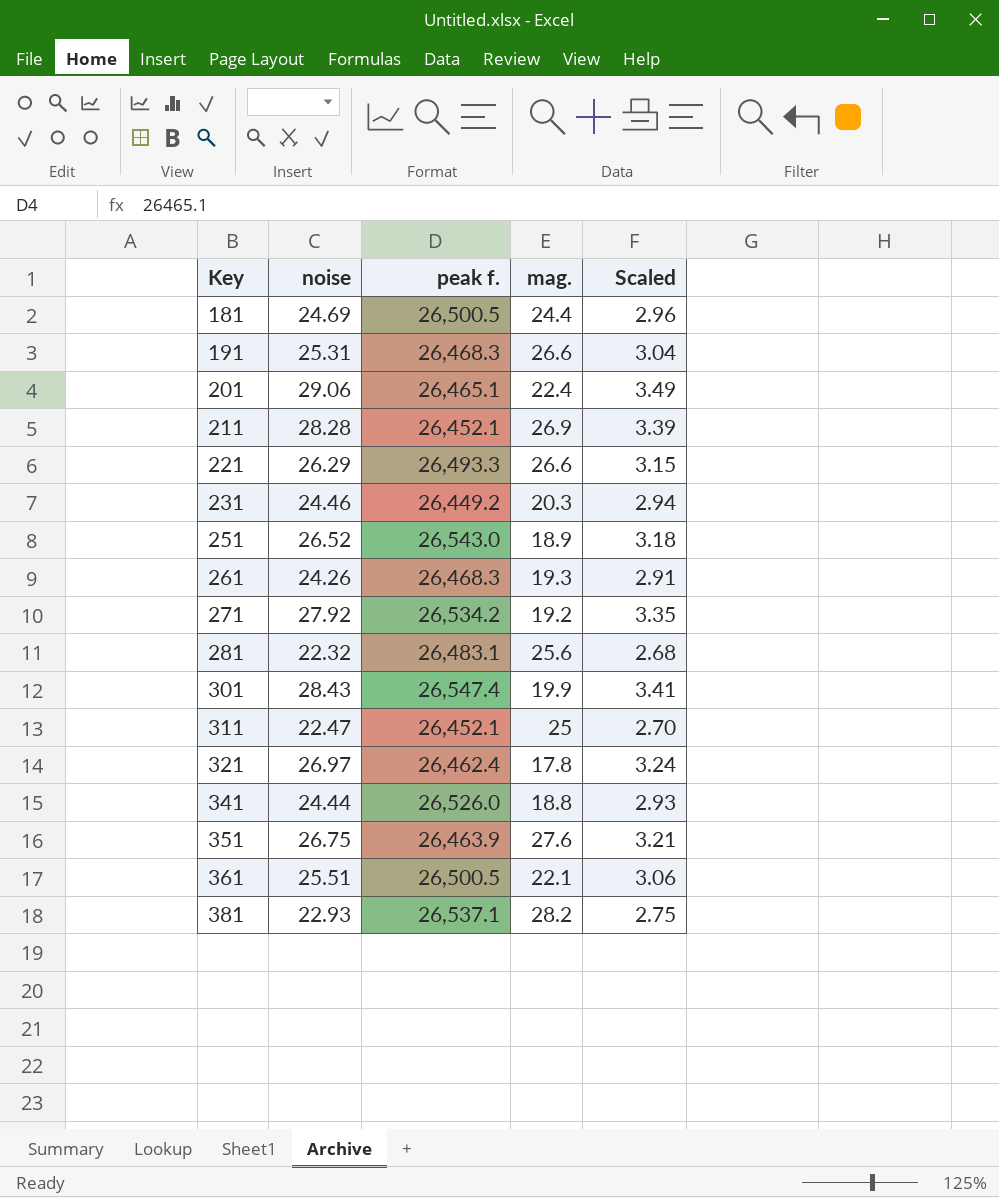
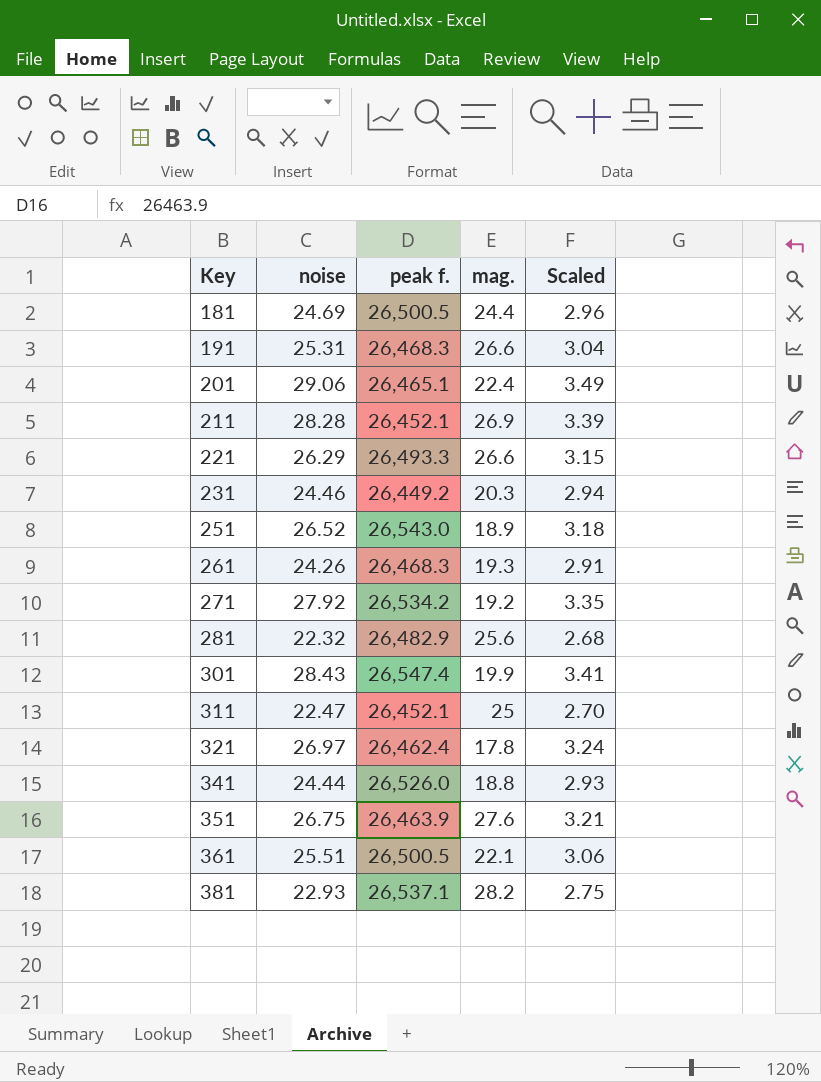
281 | peak f.: 26,483.1 -> 26,482.9

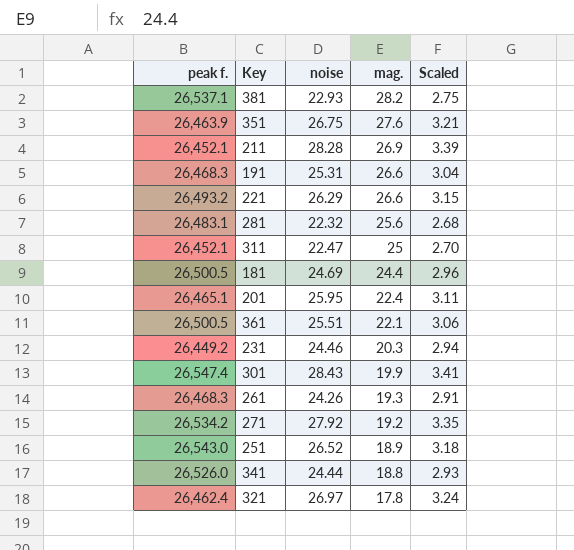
row order: Key ascending -> mag. descending
column peak f. | position: 3 -> 1
221 | peak f.: 26,493.3 -> 26,493.2
281 | peak f.: 26,482.9 -> 26,483.1
201 | noise: 29.06 -> 25.95
201 | Scaled: 3.49 -> 3.11

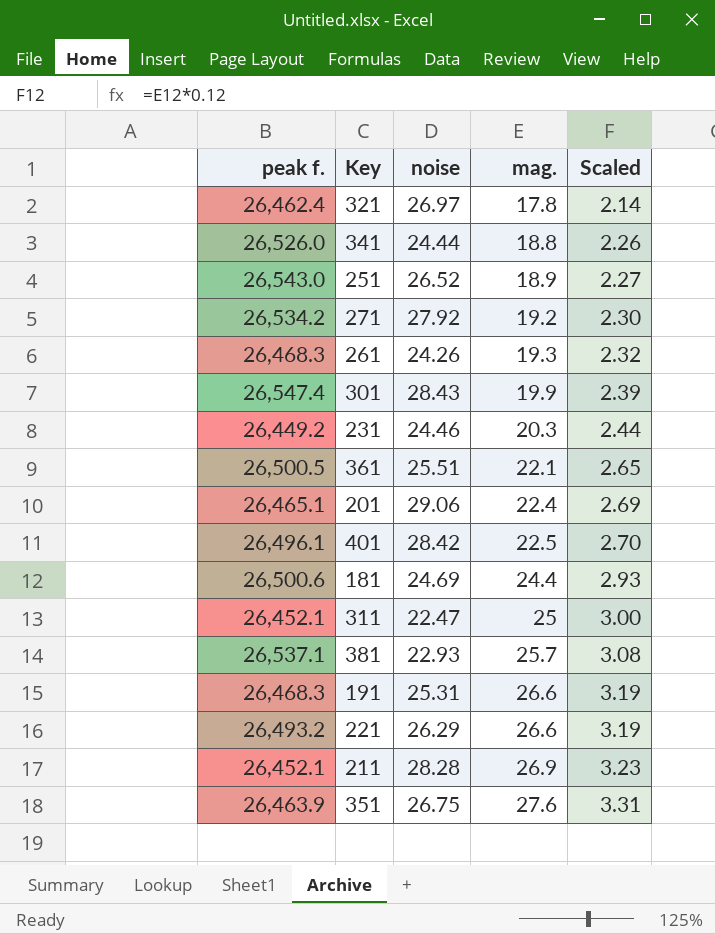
row order: mag. descending -> mag. ascending
column Scaled | formula: [noise] * 0.12 -> [mag.] * 0.12
row 281: 26,483.1 | 22.32 | 25.6 | 2.68 -> none
201 | noise: 25.95 -> 29.06
row 401: none -> 26,496.1 | 28.42 | 22.5 | 2.70
181 | peak f.: 26,500.5 -> 26,500.6
381 | mag.: 28.2 -> 25.7

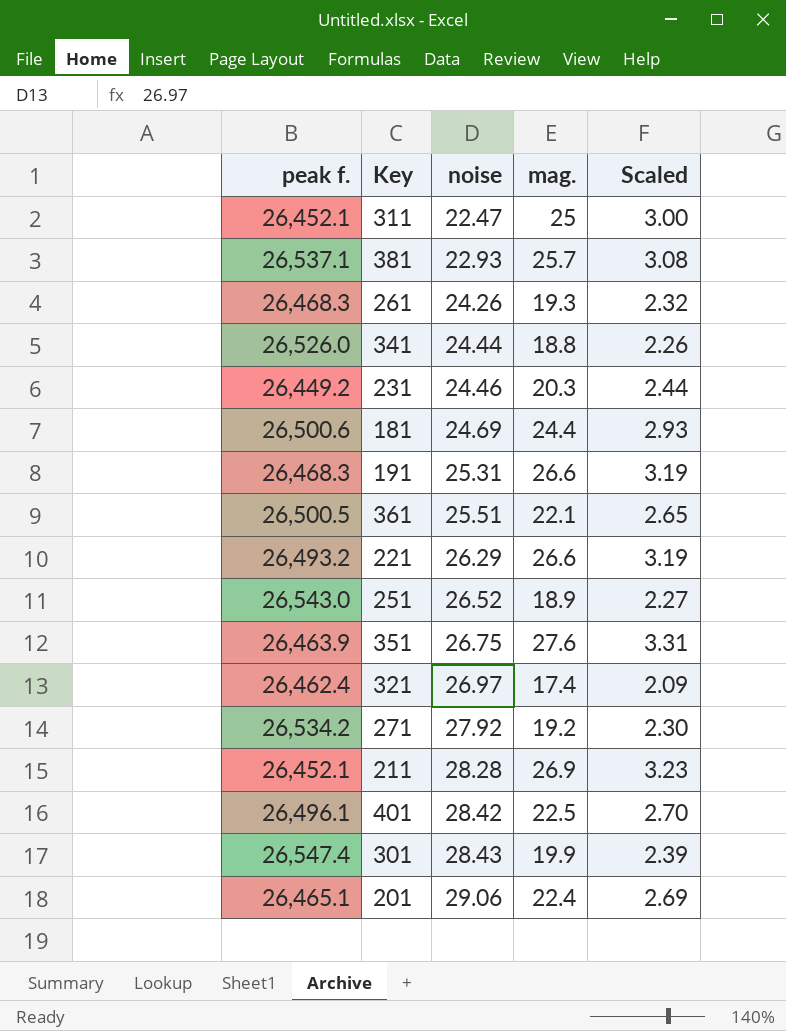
row order: mag. ascending -> noise ascending
321 | mag.: 17.8 -> 17.4
321 | Scaled: 2.14 -> 2.09

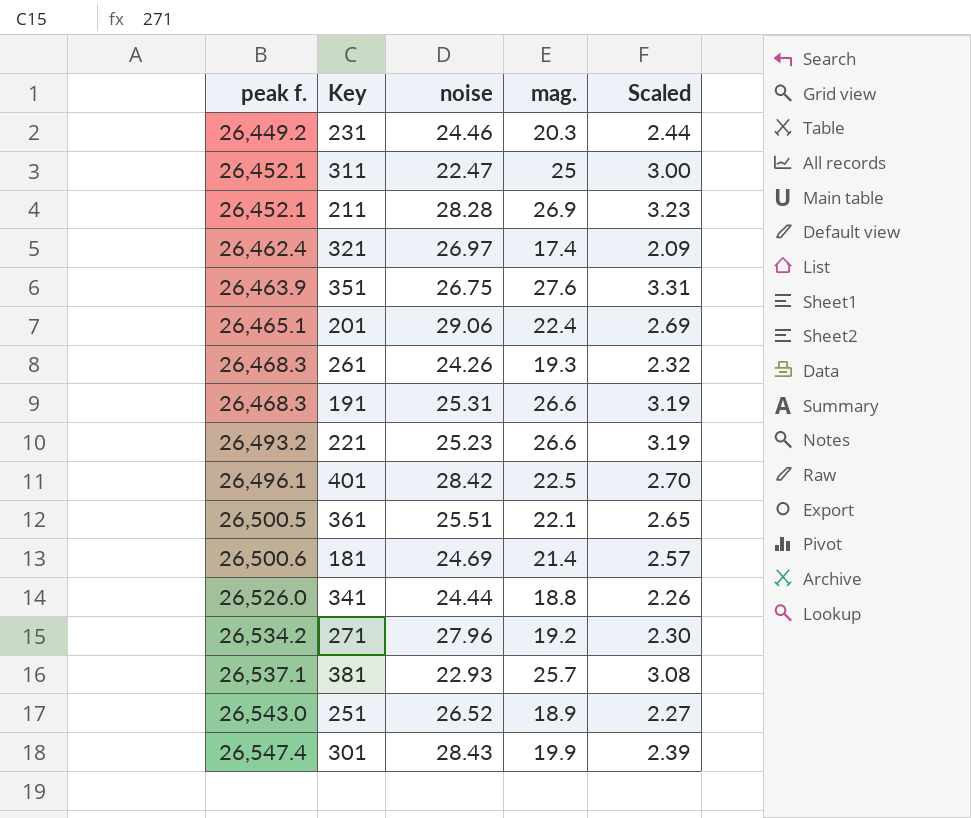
row order: noise ascending -> peak f. ascending
221 | noise: 26.29 -> 25.23
181 | mag.: 24.4 -> 21.4
181 | Scaled: 2.93 -> 2.57
271 | noise: 27.92 -> 27.96

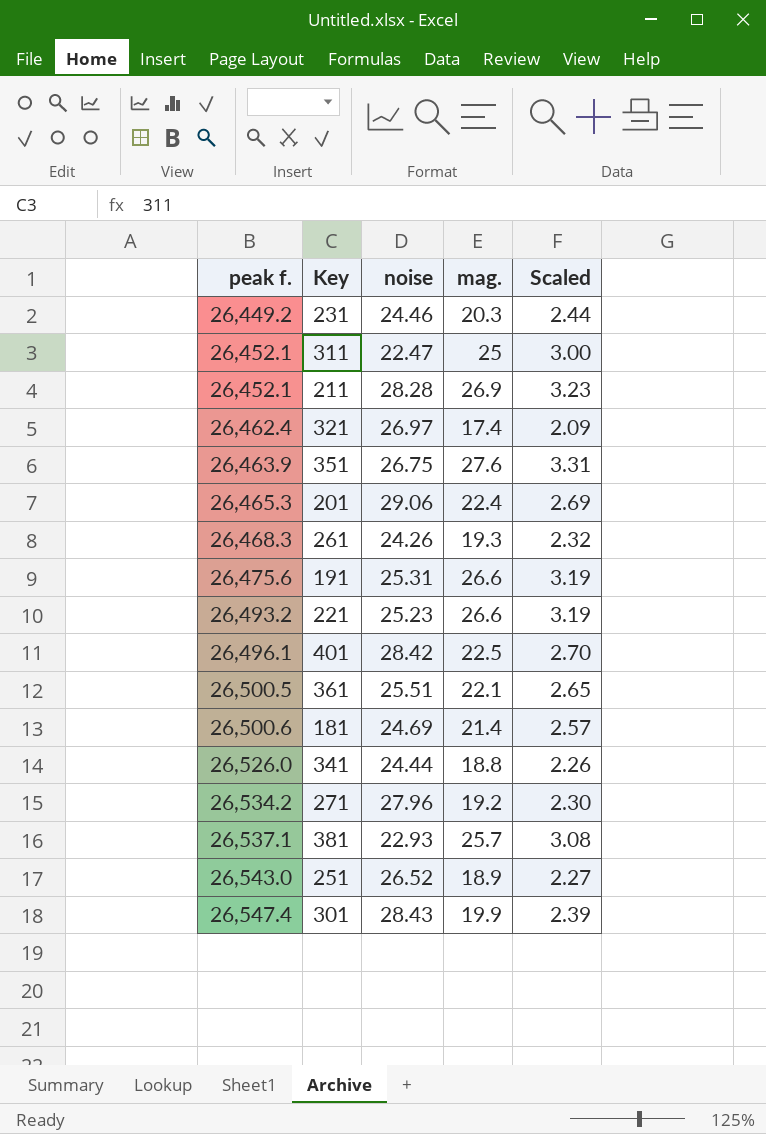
201 | peak f.: 26,465.1 -> 26,465.3
191 | peak f.: 26,468.3 -> 26,475.6

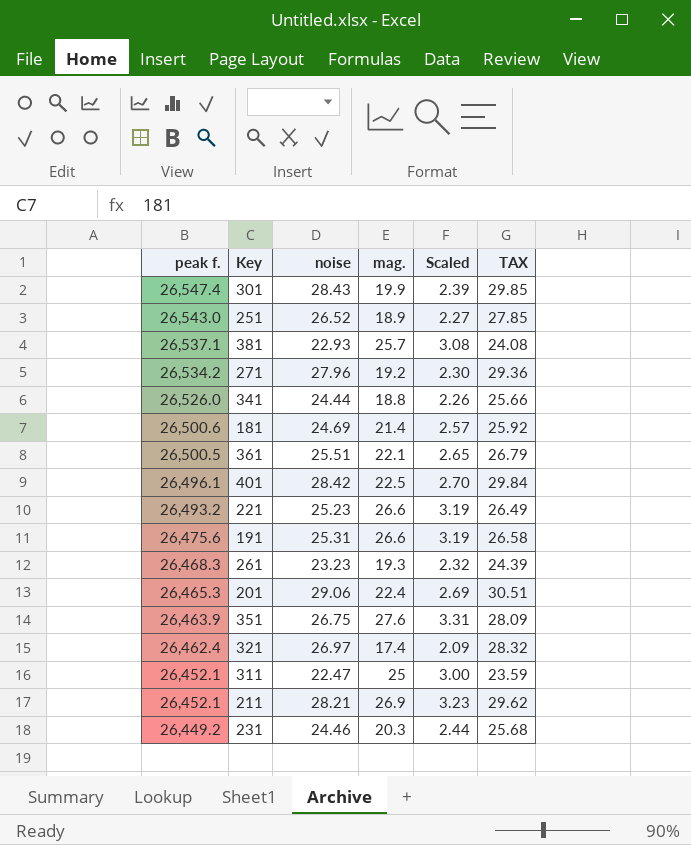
row order: peak f. ascending -> peak f. descending
column TAX | formula: none -> [noise] * 1.05
261 | noise: 24.26 -> 23.23
211 | noise: 28.28 -> 28.21

